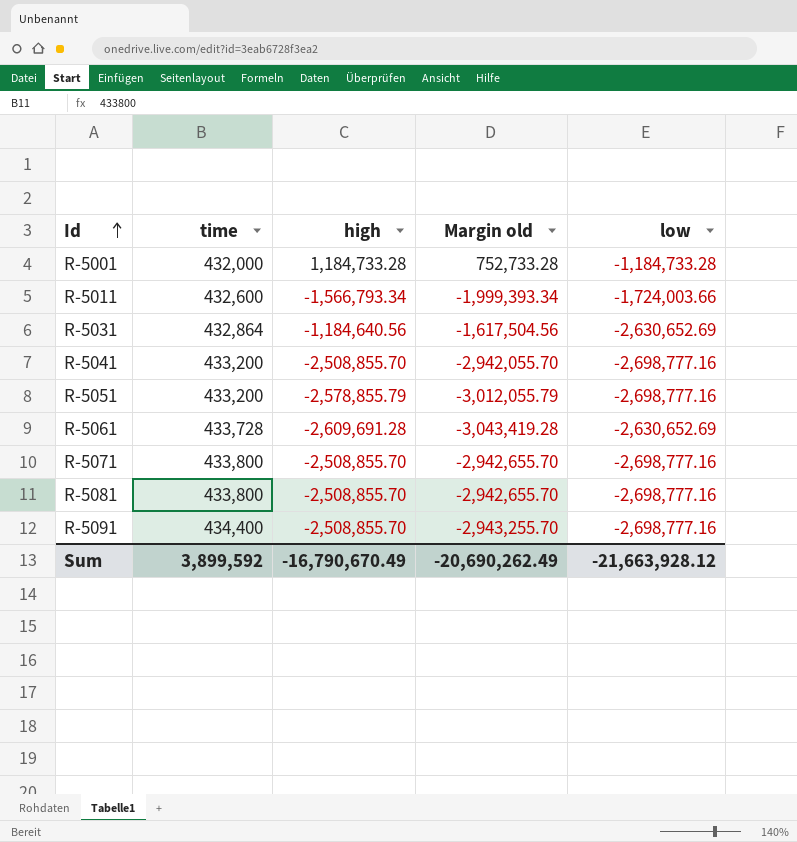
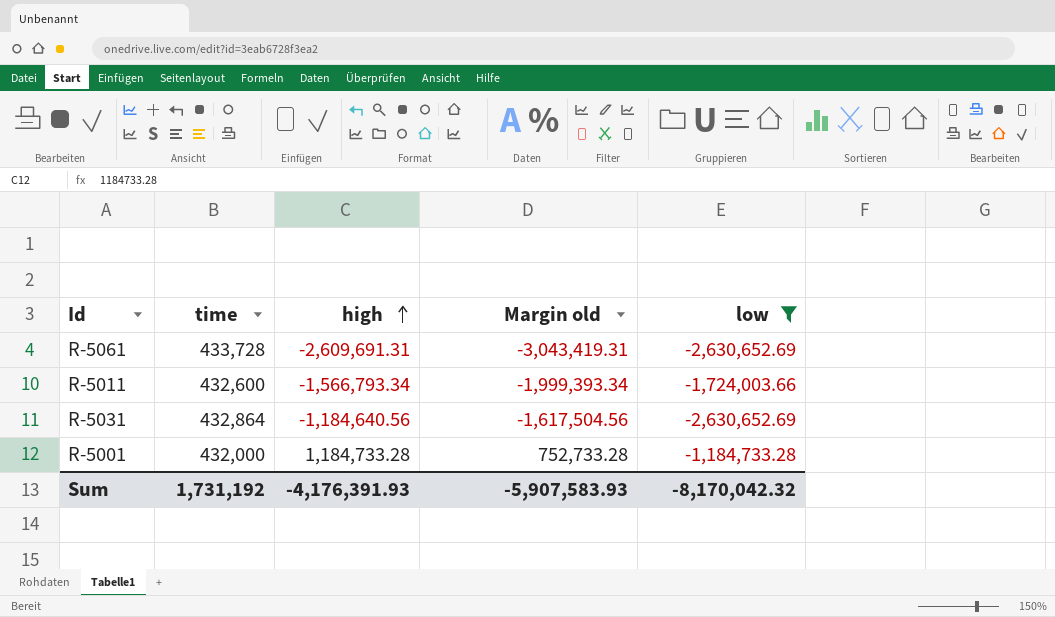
filter: none -> low != -2,698,777.16
row order: Id ascending -> high ascending
R-5061 | high: -2,609,691.28 -> -2,609,691.31
R-5061 | Margin old: -3,043,419.28 -> -3,043,419.31
Sum | time: 3,899,592 -> 1,731,192
Sum | high: -16,790,670.49 -> -4,176,391.93
Sum | Margin old: -20,690,262.49 -> -5,907,583.93
Sum | low: -21,663,928.12 -> -8,170,042.32

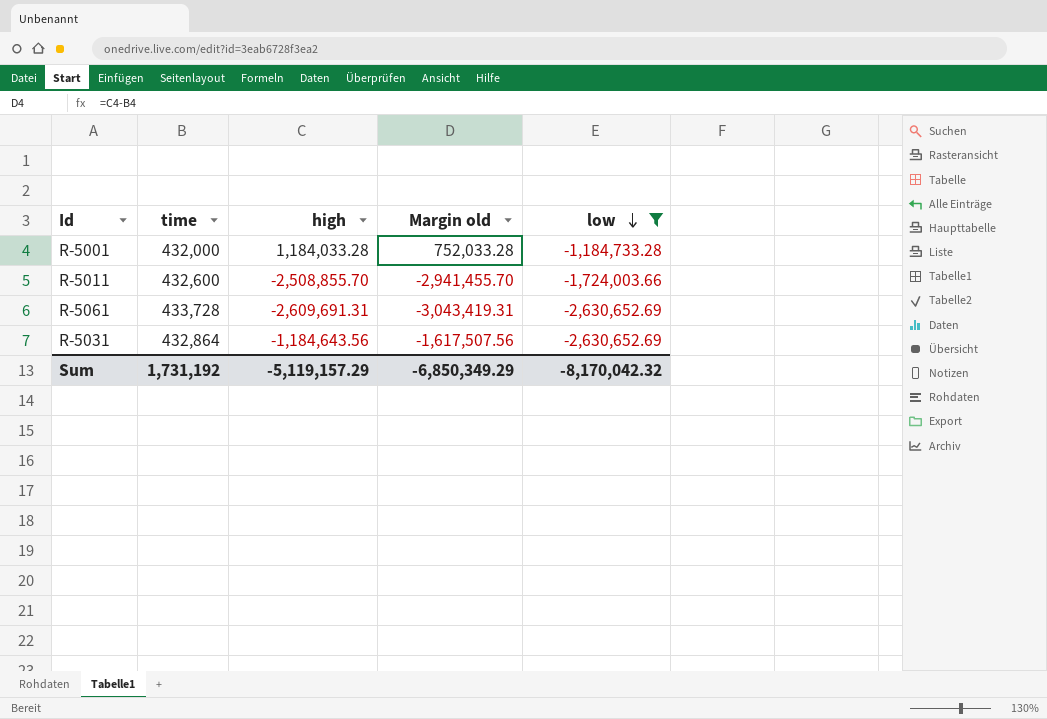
row order: high ascending -> low descending
R-5001 | high: 1,184,733.28 -> 1,184,033.28
R-5001 | Margin old: 752,733.28 -> 752,033.28
R-5011 | high: -1,566,793.34 -> -2,508,855.70
R-5011 | Margin old: -1,999,393.34 -> -2,941,455.70
R-5031 | high: -1,184,640.56 -> -1,184,643.56
R-5031 | Margin old: -1,617,504.56 -> -1,617,507.56
Sum | high: -4,176,391.93 -> -5,119,157.29
Sum | Margin old: -5,907,583.93 -> -6,850,349.29

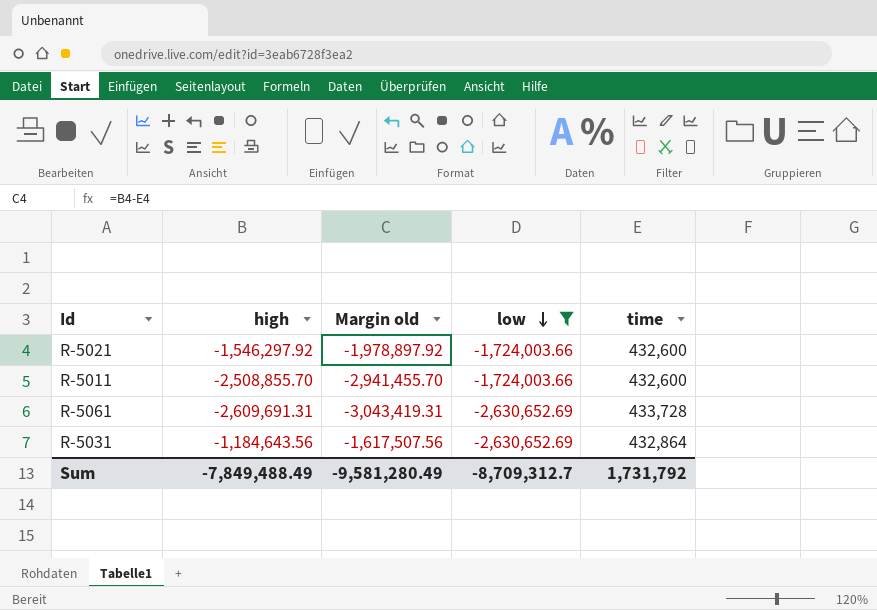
column time | position: 2 -> 5
row R-5001: 432,000 | 1,184,033.28 | 752,033.28 | -1,184,733.28 -> none
row R-5021: none -> -1,546,297.92 | -1,978,897.92 | -1,724,003.66 | 432,600
Sum | high: -5,119,157.29 -> -7,849,488.49
Sum | Margin old: -6,850,349.29 -> -9,581,280.49
Sum | low: -8,170,042.32 -> -8,709,312.7
Sum | time: 1,731,192 -> 1,731,792

